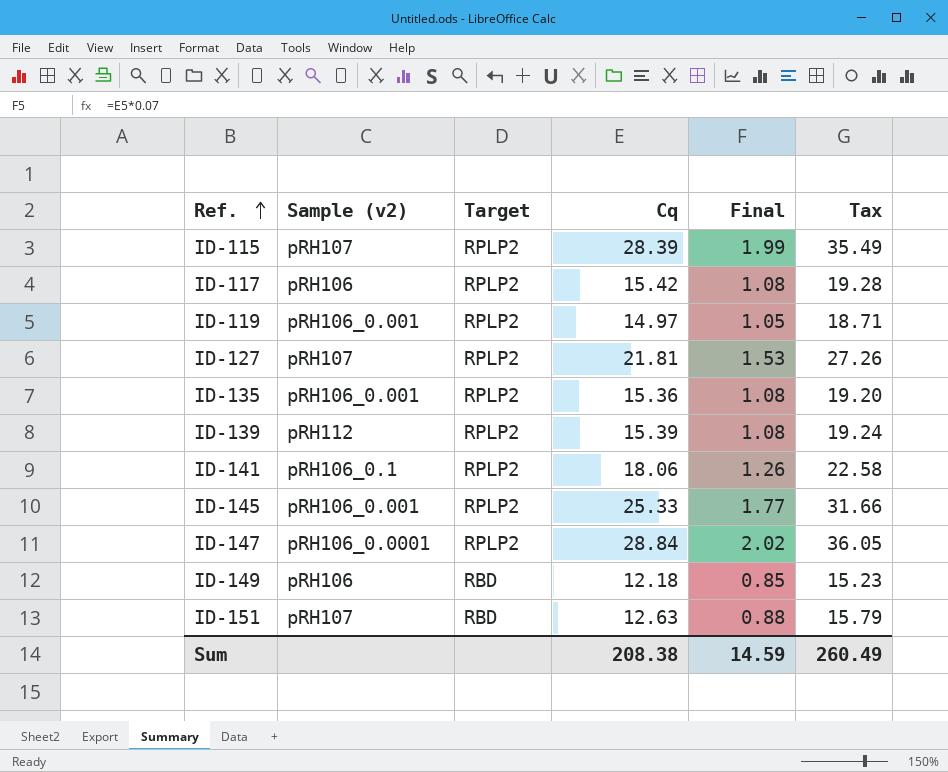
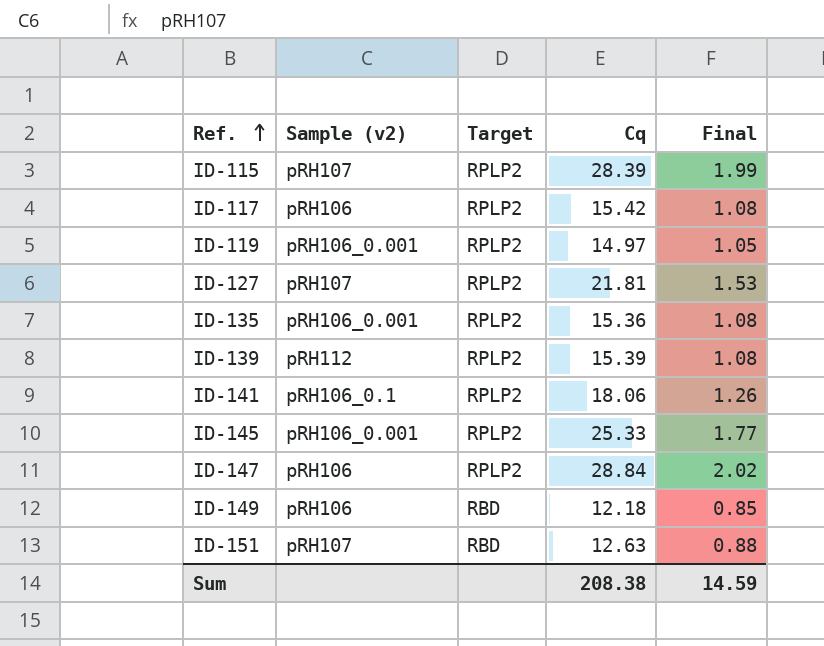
column Tax | formula: [Cq] * 1.25 -> none
ID-147 | Sample (v2): pRH106_0.0001 -> pRH106

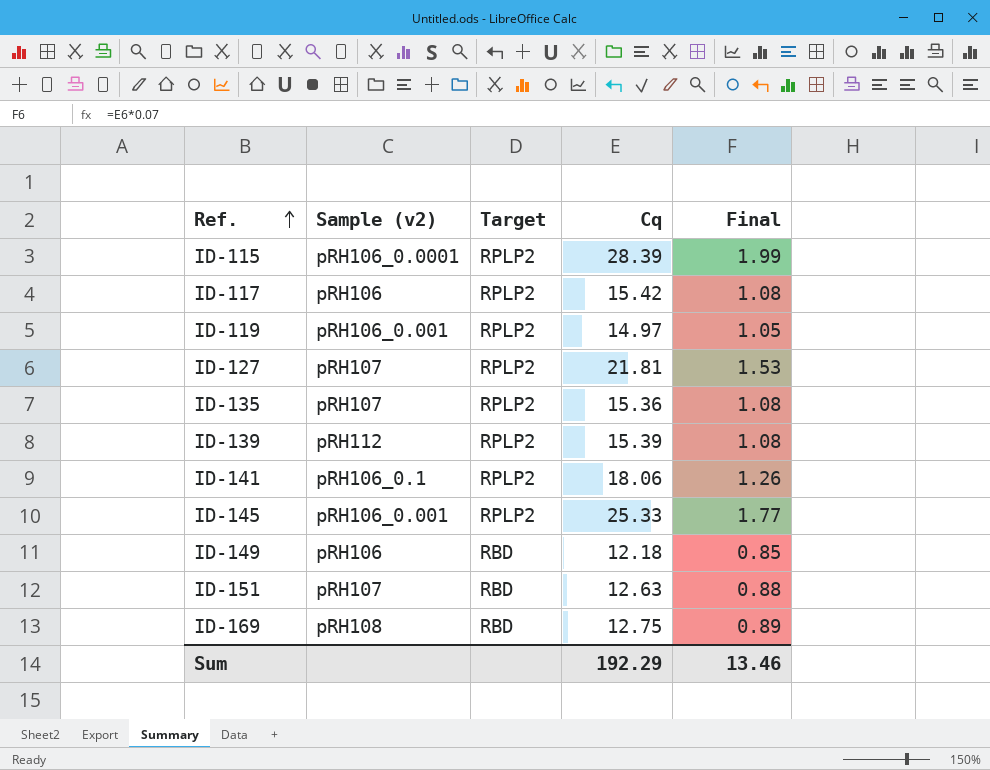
row ID-147: pRH106 | RPLP2 | 28.84 | 2.02 -> none
ID-115 | Sample (v2): pRH107 -> pRH106_0.0001
ID-135 | Sample (v2): pRH106_0.001 -> pRH107
row ID-169: none -> pRH108 | RBD | 12.75 | 0.89
Sum | Cq: 208.38 -> 192.29
Sum | Final: 14.59 -> 13.46

